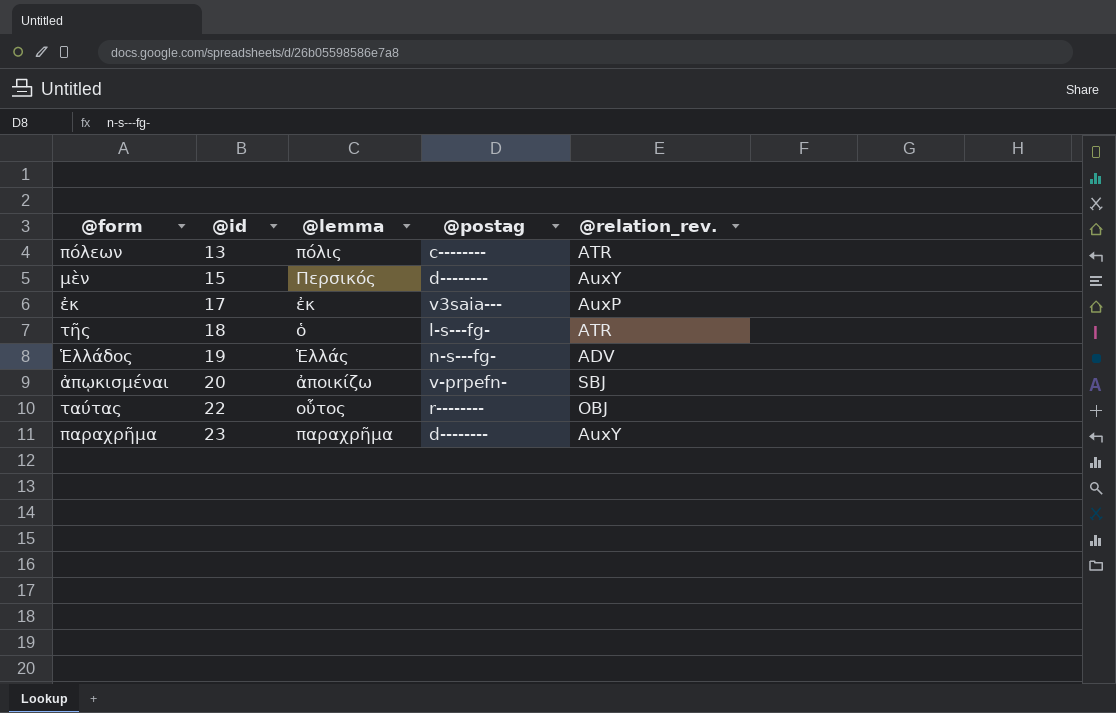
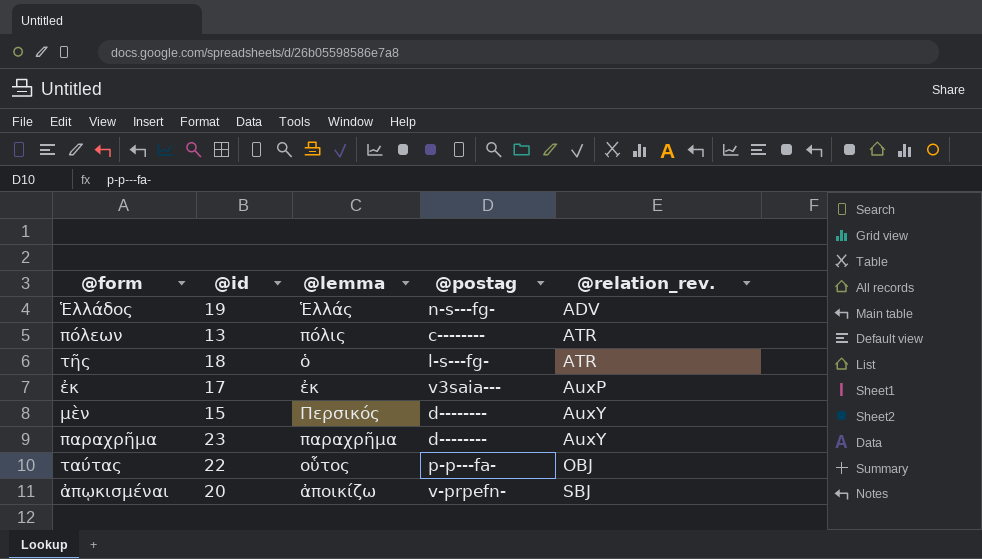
row order: @id ascending -> @relation_rev. ascending
ταύτας | @postag: r-------- -> p-p---fa-

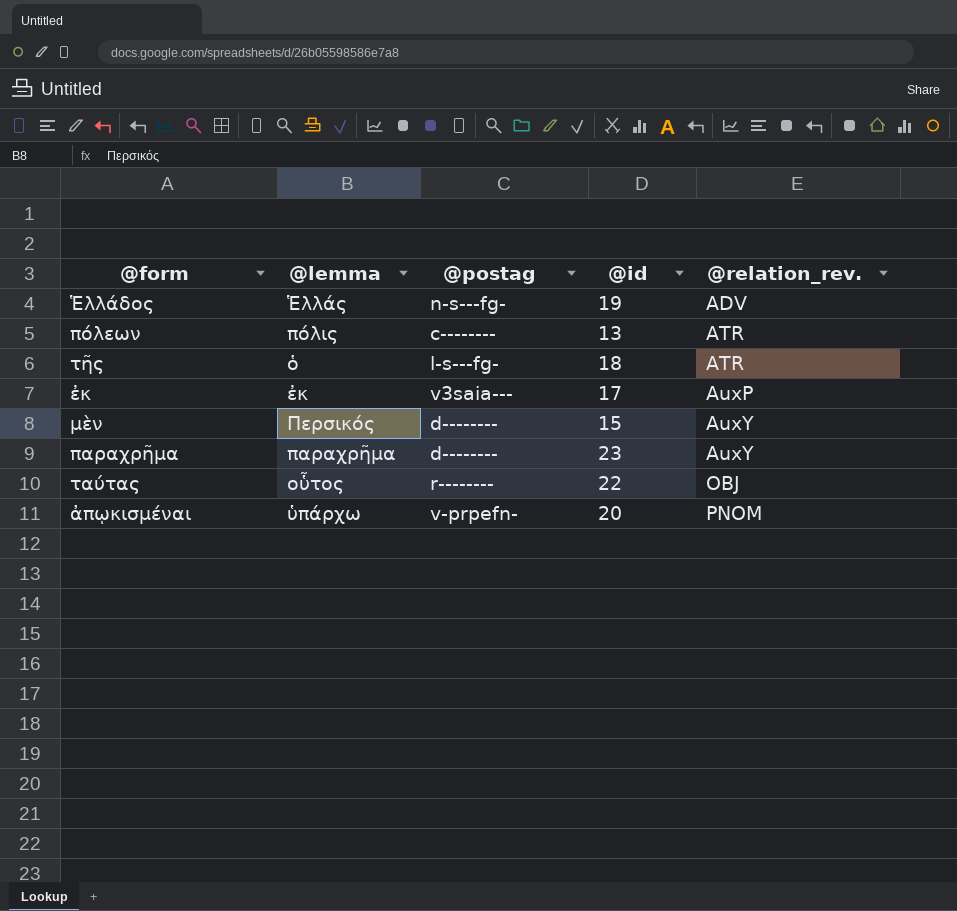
column @id | position: 2 -> 4
ταύτας | @postag: p-p---fa- -> r--------
ἀπῳκισμέναι | @lemma: ἀποικίζω -> ὑπάρχω
ἀπῳκισμέναι | @relation_rev.: SBJ -> PNOM

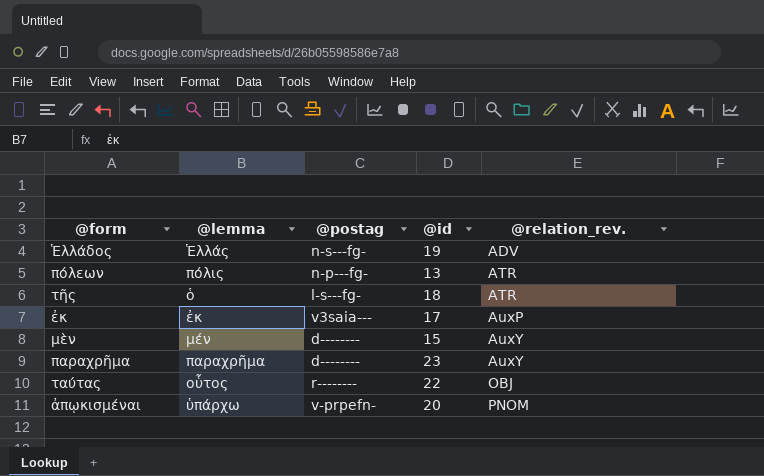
πόλεων | @postag: c-------- -> n-p---fg-
μὲν | @lemma: Περσικός -> μέν

